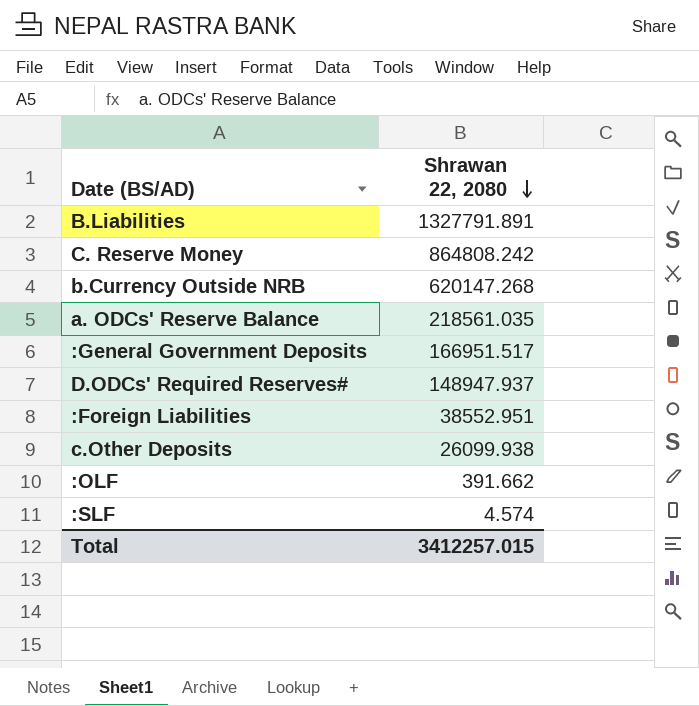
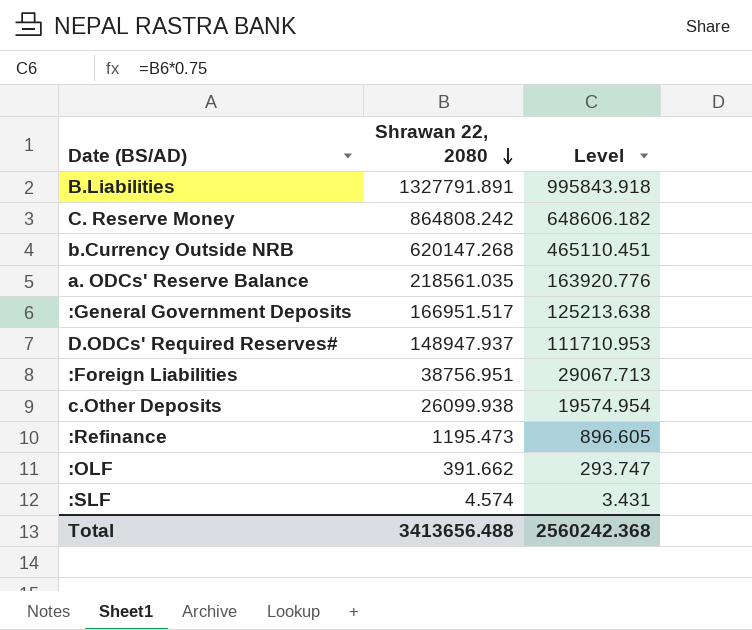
column Level | formula: none -> [Shrawan 22, 2080] * 0.75
:Foreign Liabilities | Shrawan 22, 2080: 38552.951 -> 38756.951
row :Refinance: none -> 1195.473 | 896.605
Total | Shrawan 22, 2080: 3412257.015 -> 3413656.488

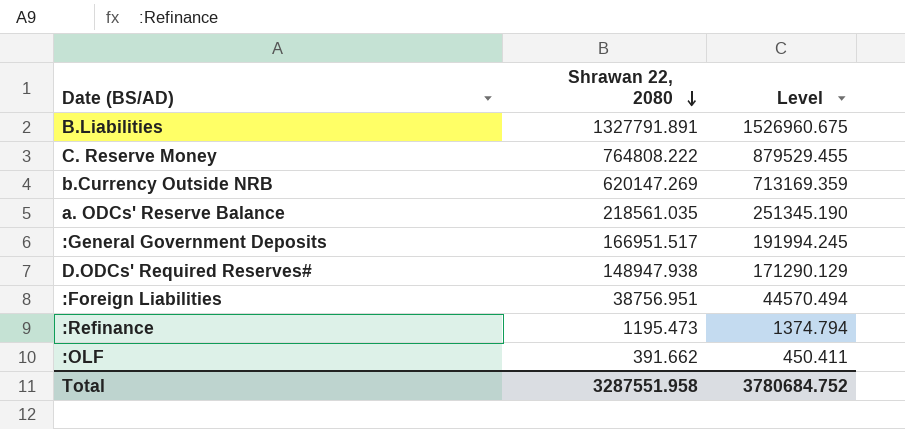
column Level | formula: [Shrawan 22, 2080] * 0.75 -> [Shrawan 22, 2080] * 1.15
row c.Other Deposits: 26099.938 | 19574.954 -> none
row :SLF: 4.574 | 3.431 -> none
C. Reserve Money | Shrawan 22, 2080: 864808.242 -> 764808.222
b.Currency Outside NRB | Shrawan 22, 2080: 620147.268 -> 620147.269
D.ODCs' Required Reserves# | Shrawan 22, 2080: 148947.937 -> 148947.938
Total | Shrawan 22, 2080: 3413656.488 -> 3287551.958
Total | Level: 2560242.368 -> 3780684.752

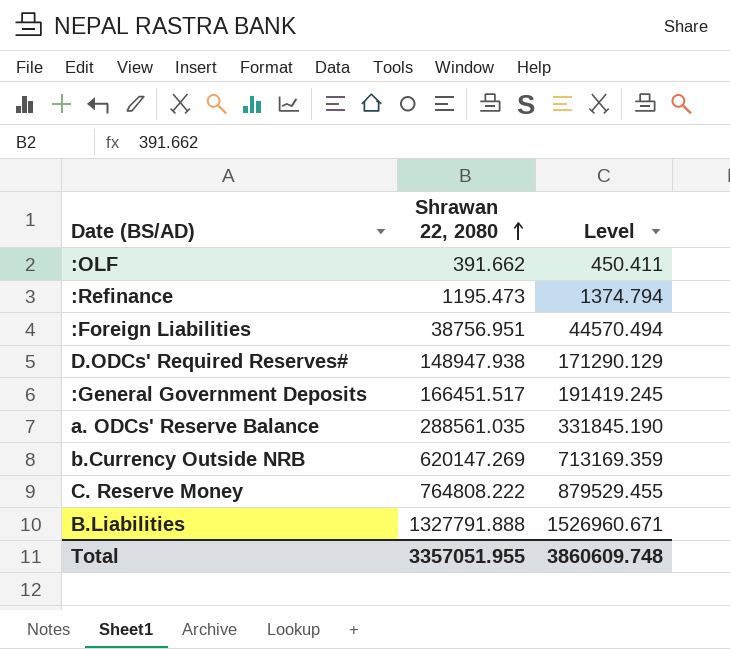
row order: Shrawan 22, 2080 descending -> Shrawan 22, 2080 ascending
:General Government Deposits | Shrawan 22, 2080: 166951.517 -> 166451.517
:General Government Deposits | Level: 191994.245 -> 191419.245
a. ODCs' Reserve Balance | Shrawan 22, 2080: 218561.035 -> 288561.035
a. ODCs' Reserve Balance | Level: 251345.190 -> 331845.190
B.Liabilities | Shrawan 22, 2080: 1327791.891 -> 1327791.888
B.Liabilities | Level: 1526960.675 -> 1526960.671
Total | Shrawan 22, 2080: 3287551.958 -> 3357051.955
Total | Level: 3780684.752 -> 3860609.748

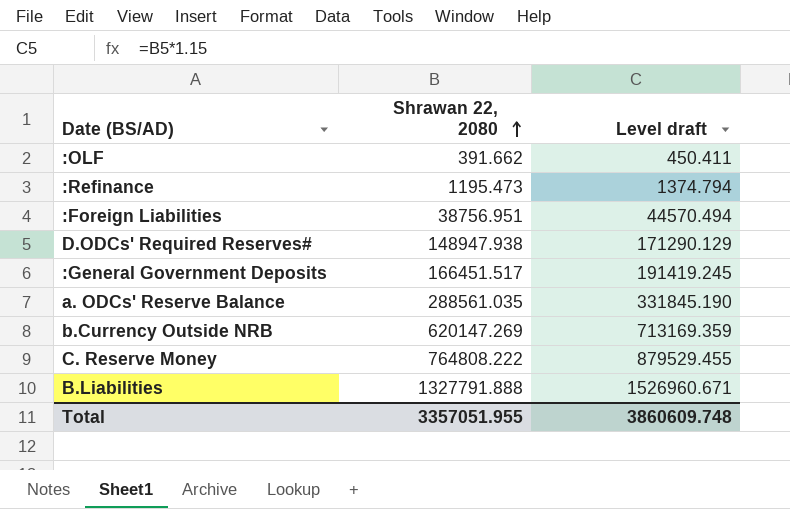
column name: Level -> Level draft

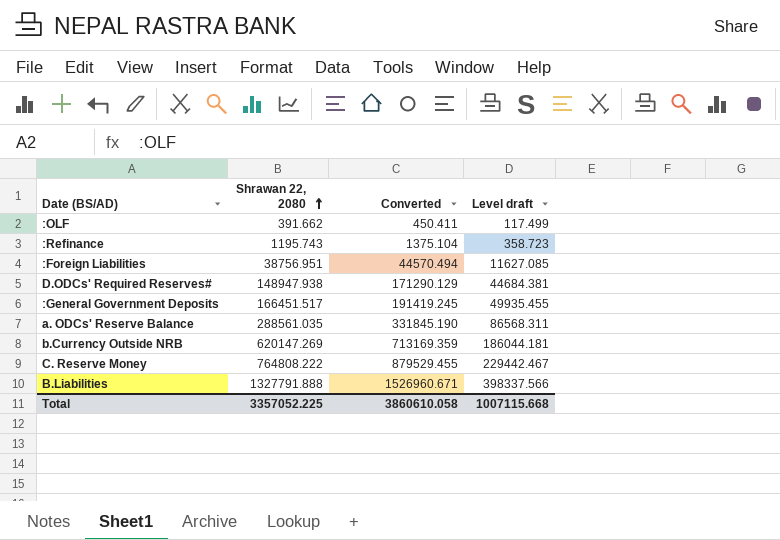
column Converted | formula: none -> [Shrawan 22, 2080] * 1.15
column Level draft | formula: [Shrawan 22, 2080] * 1.15 -> [Shrawan 22, 2080] * 0.3
:Refinance | Shrawan 22, 2080: 1195.473 -> 1195.743
Total | Shrawan 22, 2080: 3357051.955 -> 3357052.225
Total | Level draft: 3860609.748 -> 1007115.668

